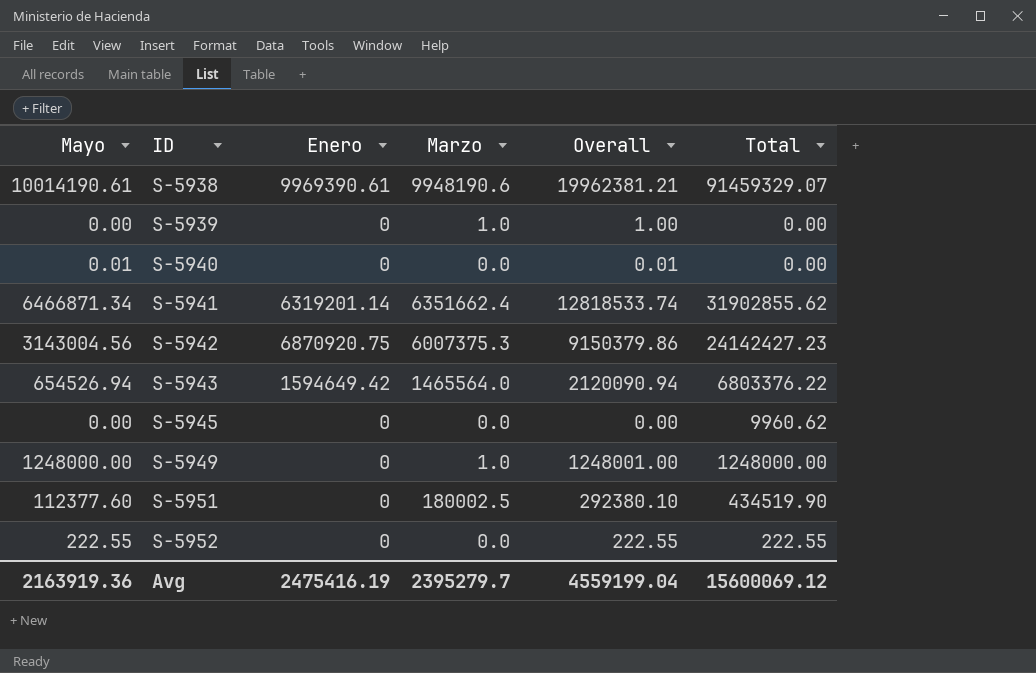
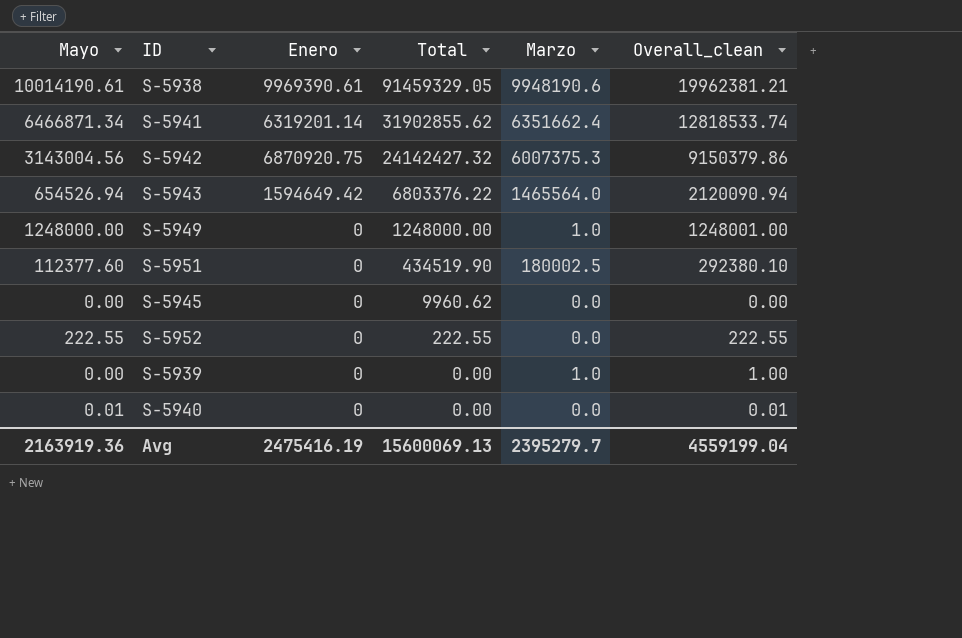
row order: ID ascending -> Total descending
column Total | position: 6 -> 4
column name: Overall -> Overall_clean
S-5938 | Total: 91459329.07 -> 91459329.05
S-5942 | Total: 24142427.23 -> 24142427.32
Avg | Total: 15600069.12 -> 15600069.13

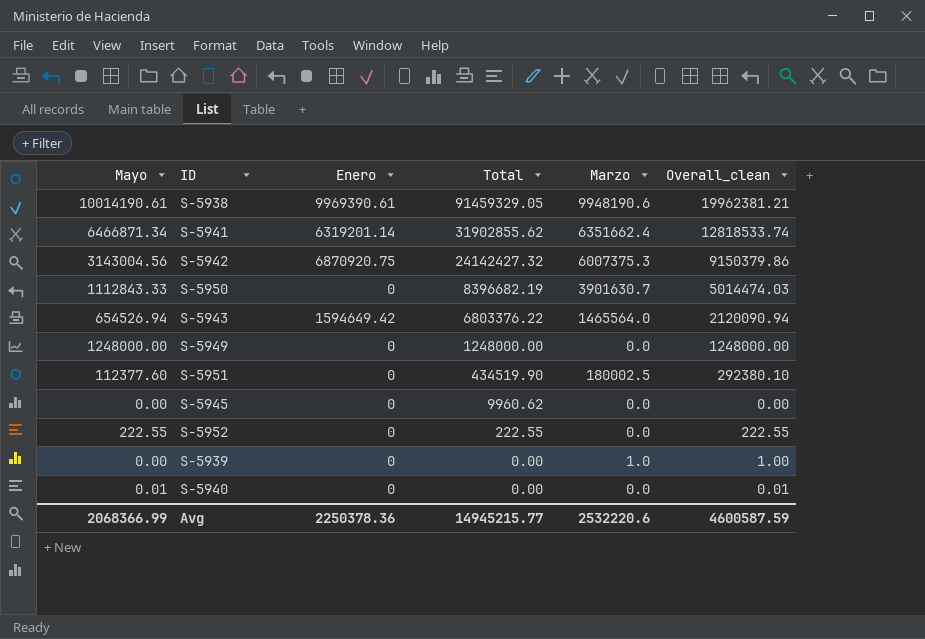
row S-5950: none -> 1112843.33 | 0 | 8396682.19 | 3901630.7 | 5014474.03
S-5949 | Marzo: 1.0 -> 0.0
S-5949 | Overall_clean: 1248001.00 -> 1248000.00
Avg | Mayo: 2163919.36 -> 2068366.99
Avg | Enero: 2475416.19 -> 2250378.36
Avg | Total: 15600069.13 -> 14945215.77
Avg | Marzo: 2395279.7 -> 2532220.6
Avg | Overall_clean: 4559199.04 -> 4600587.59

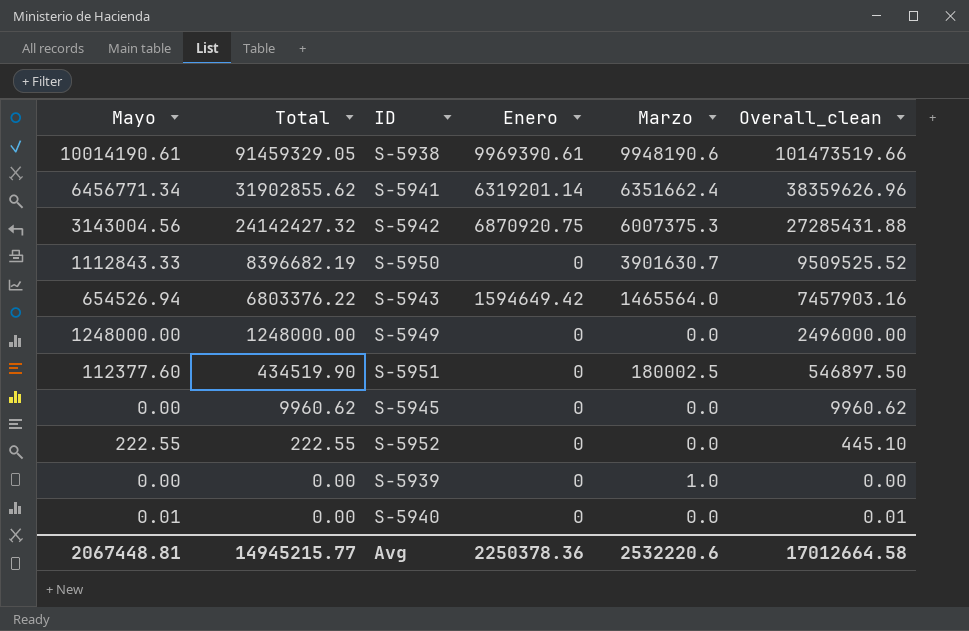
column Total | position: 4 -> 2
column Overall_clean | formula: [Mayo] + [Marzo] -> [Mayo] + [Total]
S-5941 | Mayo: 6466871.34 -> 6456771.34
Avg | Mayo: 2068366.99 -> 2067448.81
Avg | Overall_clean: 4600587.59 -> 17012664.58

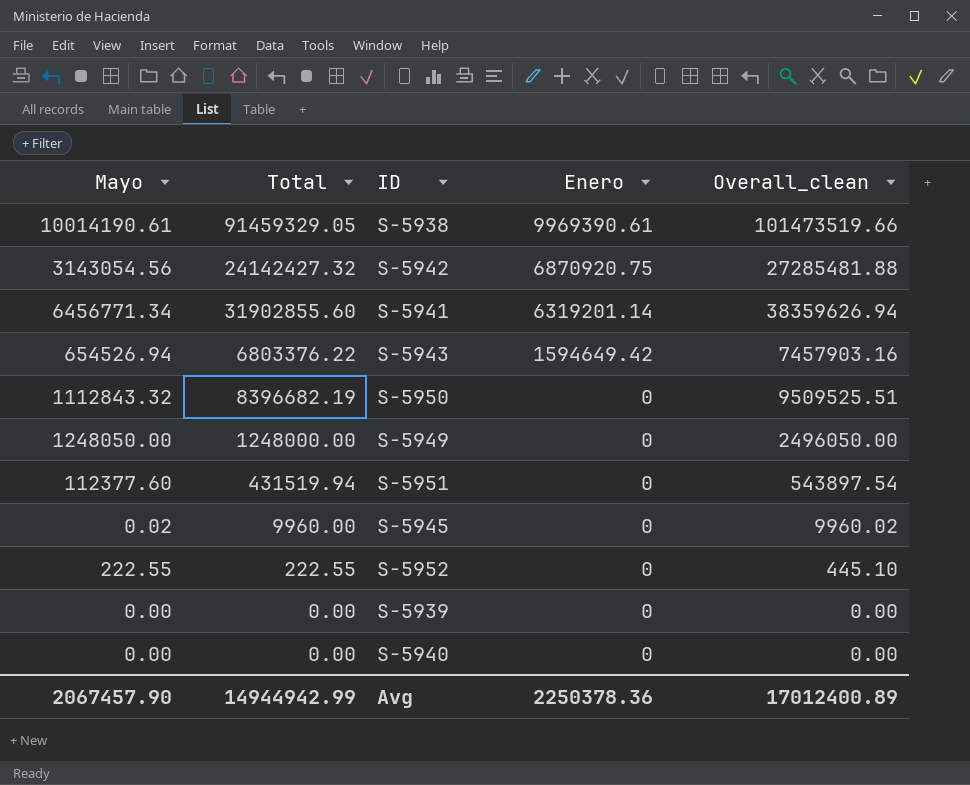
row order: Total descending -> Enero descending
column Marzo | position: 5 -> none
S-5942 | Mayo: 3143004.56 -> 3143054.56
S-5942 | Overall_clean: 27285431.88 -> 27285481.88
S-5941 | Total: 31902855.62 -> 31902855.60
S-5941 | Overall_clean: 38359626.96 -> 38359626.94
S-5950 | Mayo: 1112843.33 -> 1112843.32
S-5950 | Overall_clean: 9509525.52 -> 9509525.51
S-5949 | Mayo: 1248000.00 -> 1248050.00
S-5949 | Overall_clean: 2496000.00 -> 2496050.00
S-5951 | Total: 434519.90 -> 431519.94
S-5951 | Overall_clean: 546897.50 -> 543897.54
S-5945 | Mayo: 0.00 -> 0.02
S-5945 | Total: 9960.62 -> 9960.00
S-5945 | Overall_clean: 9960.62 -> 9960.02
S-5940 | Mayo: 0.01 -> 0.00
S-5940 | Overall_clean: 0.01 -> 0.00
Avg | Mayo: 2067448.81 -> 2067457.90
Avg | Total: 14945215.77 -> 14944942.99
Avg | Overall_clean: 17012664.58 -> 17012400.89

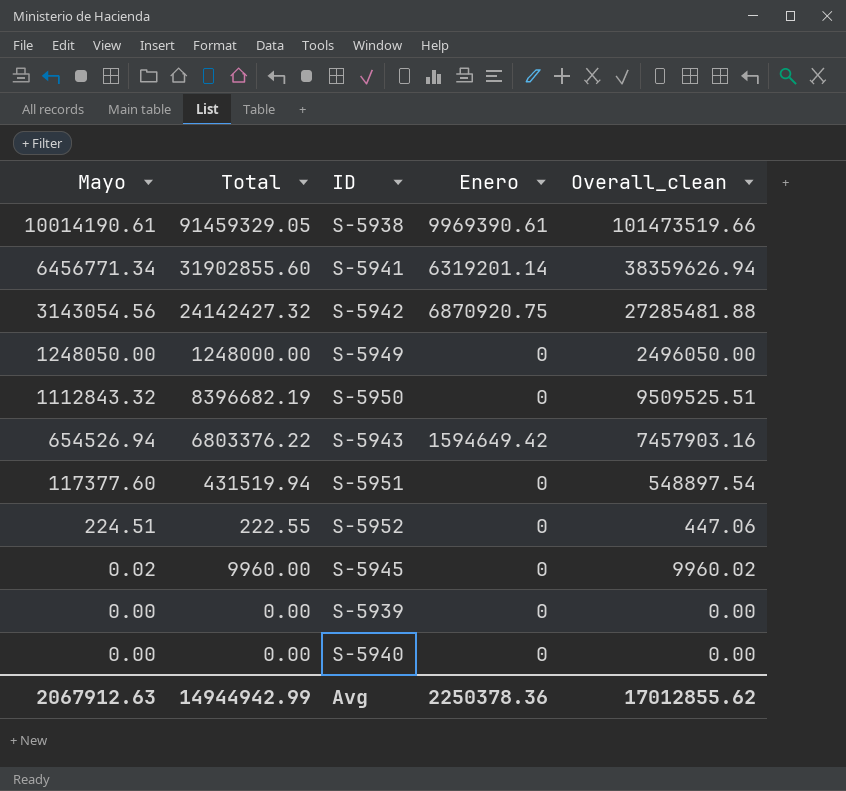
row order: Enero descending -> Mayo descending
S-5951 | Mayo: 112377.60 -> 117377.60
S-5951 | Overall_clean: 543897.54 -> 548897.54
S-5952 | Mayo: 222.55 -> 224.51
S-5952 | Overall_clean: 445.10 -> 447.06
Avg | Mayo: 2067457.90 -> 2067912.63
Avg | Overall_clean: 17012400.89 -> 17012855.62

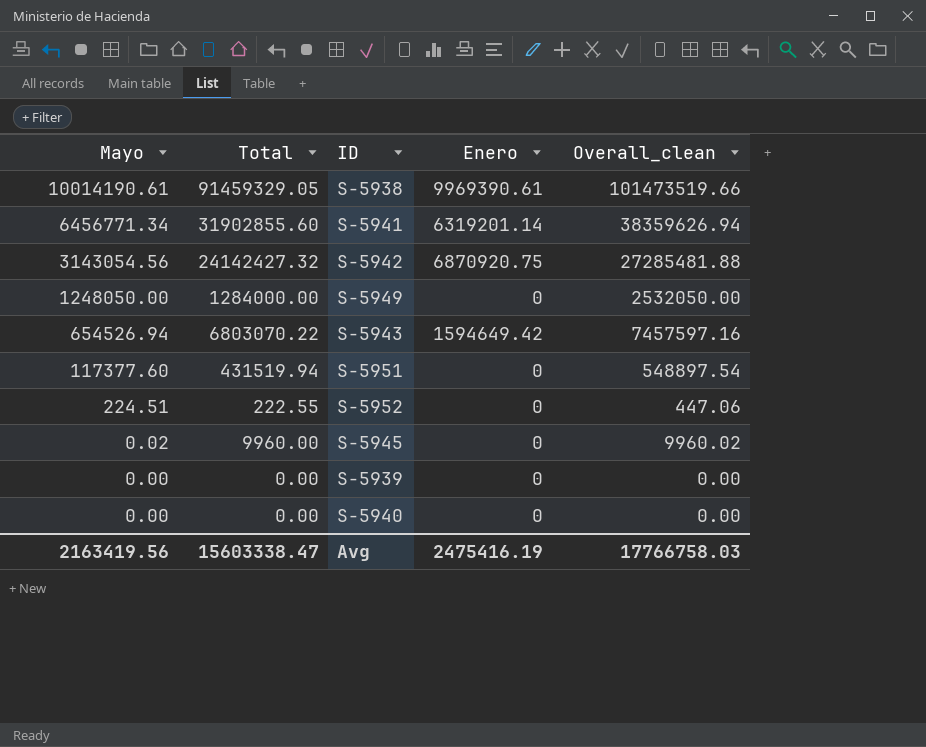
row S-5950: 1112843.32 | 8396682.19 | 0 | 9509525.51 -> none
S-5949 | Total: 1248000.00 -> 1284000.00
S-5949 | Overall_clean: 2496050.00 -> 2532050.00
S-5943 | Total: 6803376.22 -> 6803070.22
S-5943 | Overall_clean: 7457903.16 -> 7457597.16
Avg | Mayo: 2067912.63 -> 2163419.56
Avg | Total: 14944942.99 -> 15603338.47
Avg | Enero: 2250378.36 -> 2475416.19
Avg | Overall_clean: 17012855.62 -> 17766758.03

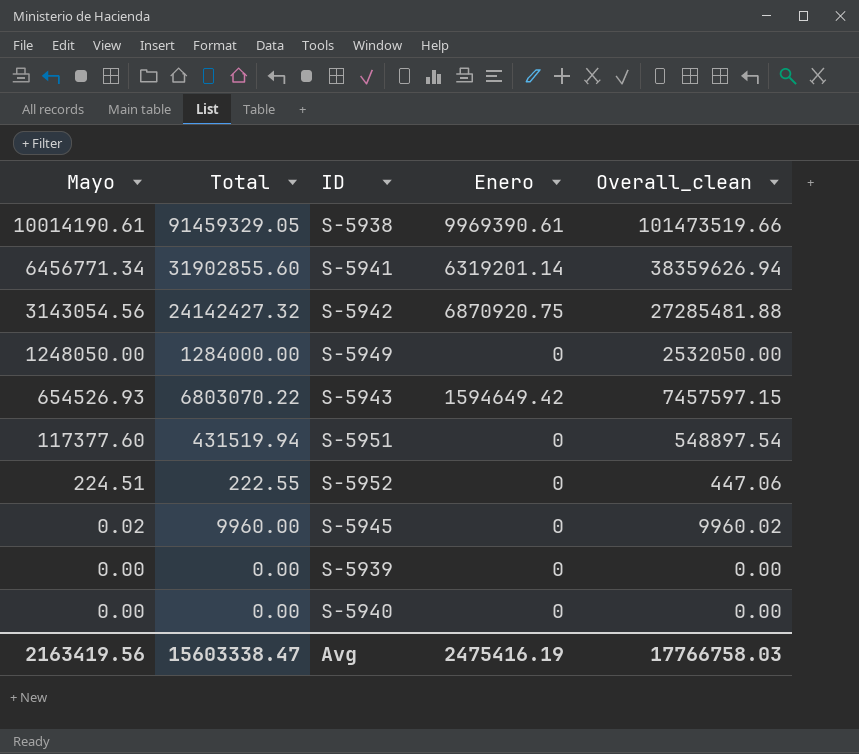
S-5943 | Mayo: 654526.94 -> 654526.93
S-5943 | Overall_clean: 7457597.16 -> 7457597.15

